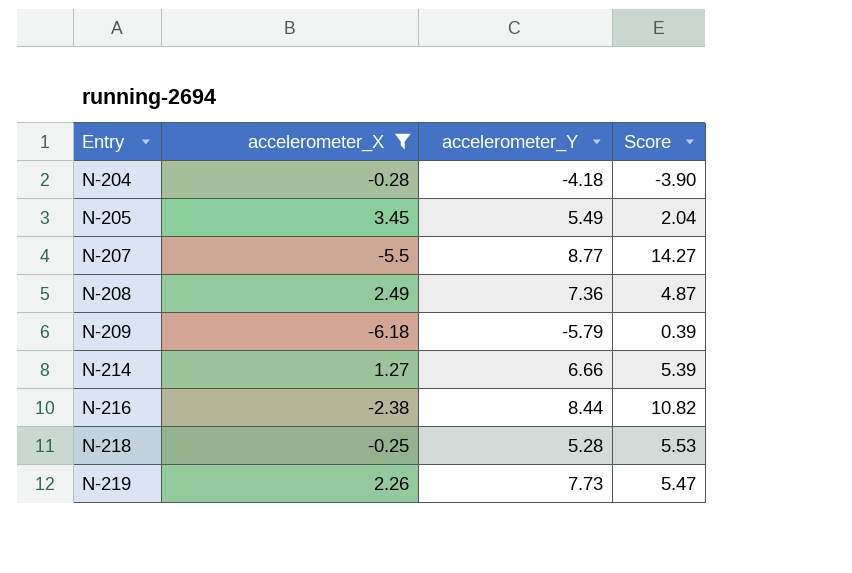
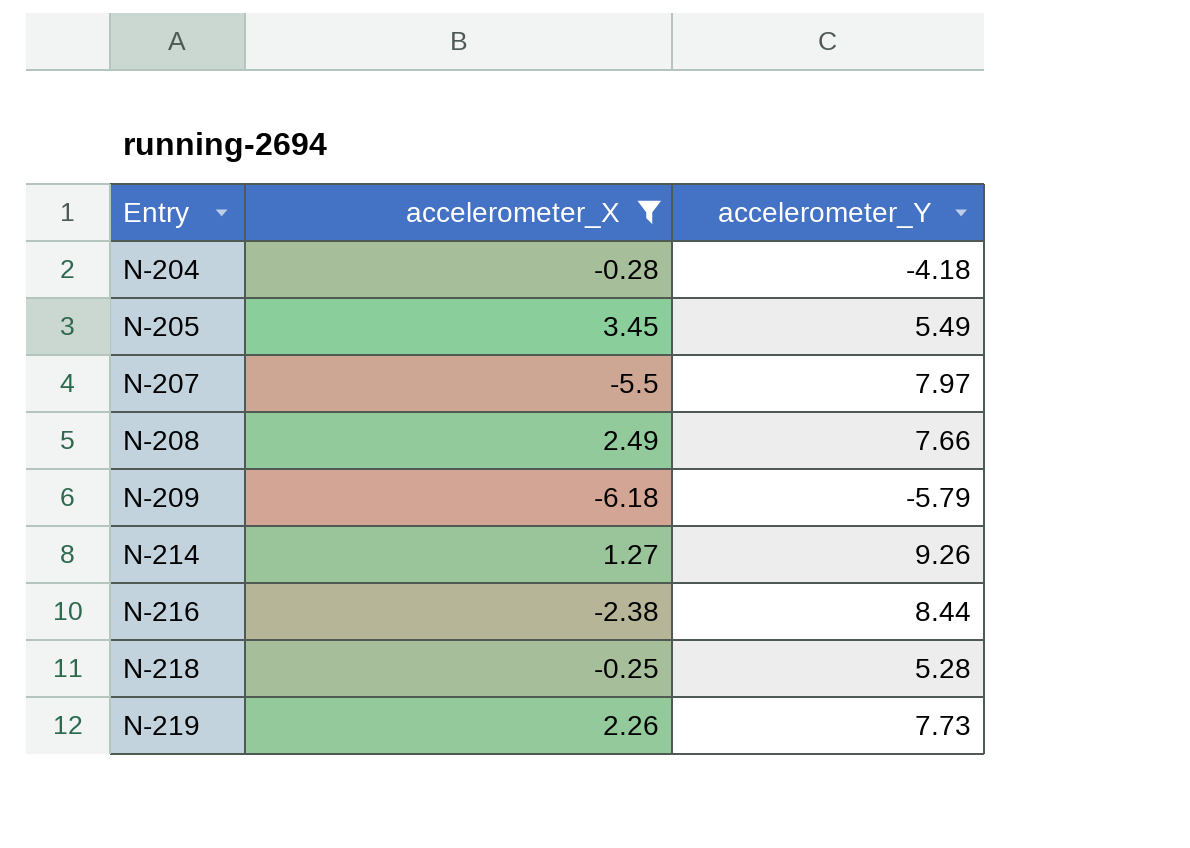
column Score | formula: [accelerometer_Y] - [accelerometer_X] -> none
N-207 | accelerometer_Y: 8.77 -> 7.97
N-208 | accelerometer_Y: 7.36 -> 7.66
N-214 | accelerometer_Y: 6.66 -> 9.26

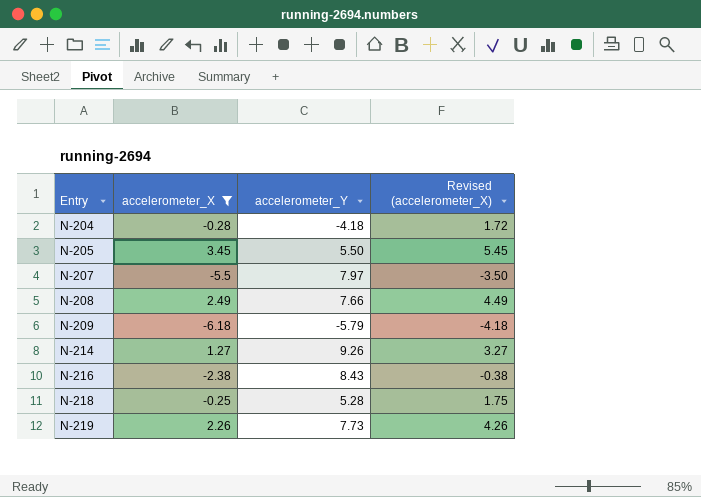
column Revised (accelerometer_X) | formula: none -> [accelerometer_X] + 2
N-205 | accelerometer_Y: 5.49 -> 5.50
N-216 | accelerometer_Y: 8.44 -> 8.43

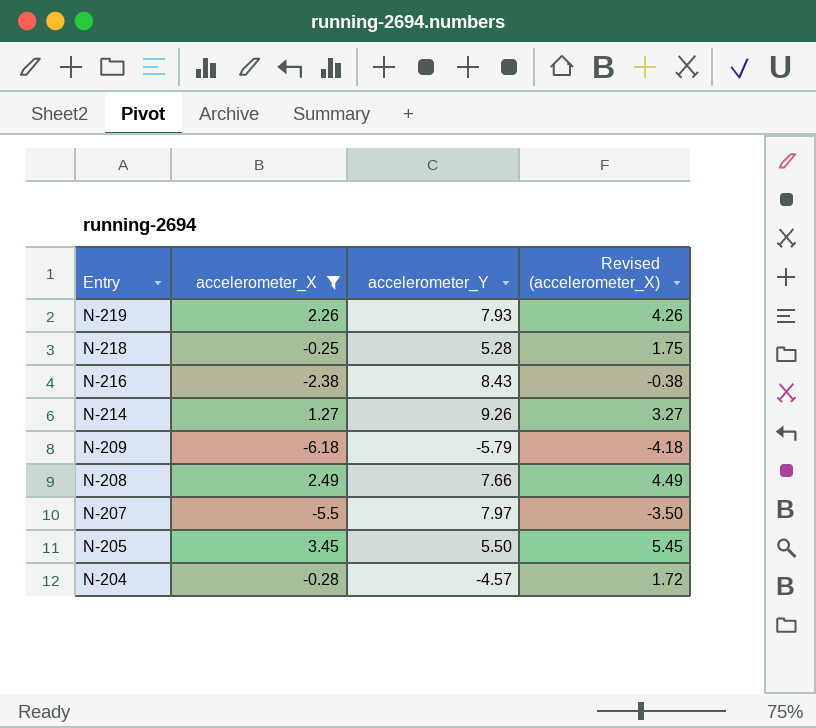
row order: Entry ascending -> Entry descending
N-219 | accelerometer_Y: 7.73 -> 7.93
N-204 | accelerometer_Y: -4.18 -> -4.57

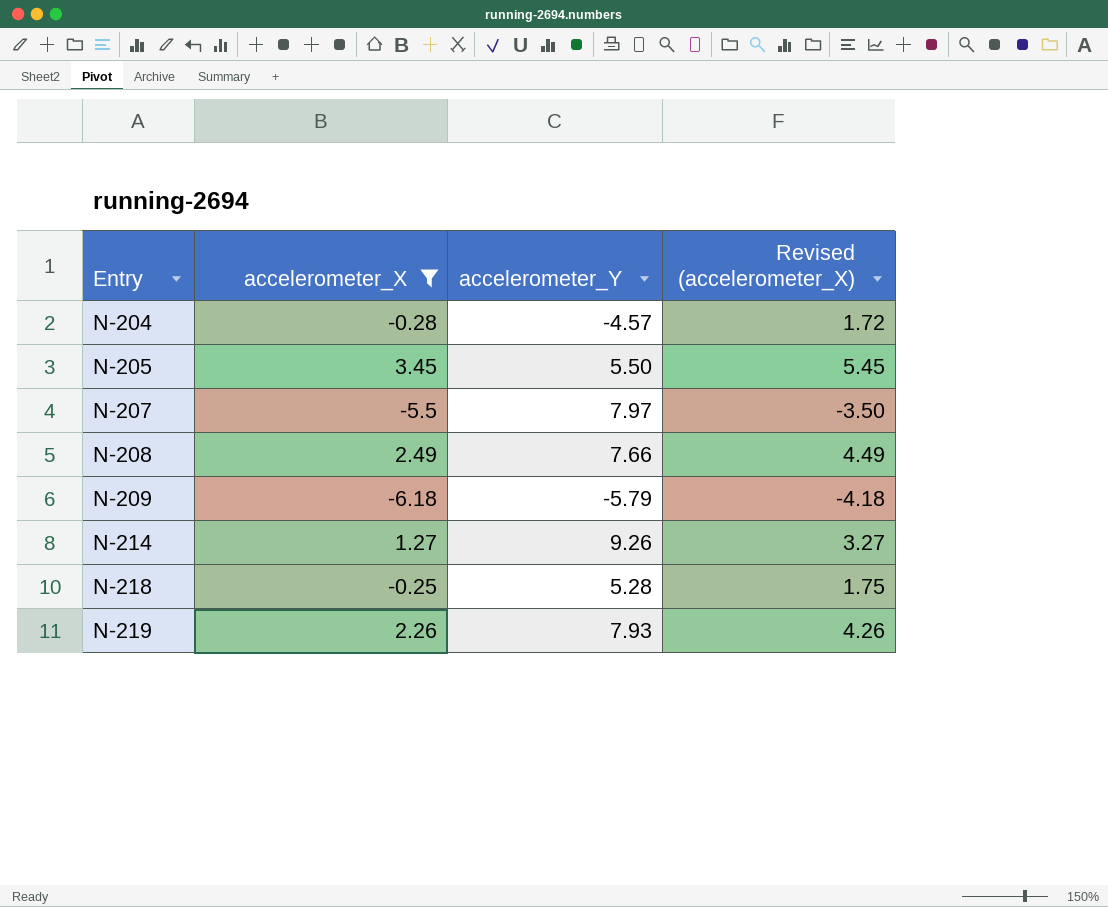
row order: Entry descending -> Entry ascending
row N-216: -2.38 | 8.43 | -0.38 -> none

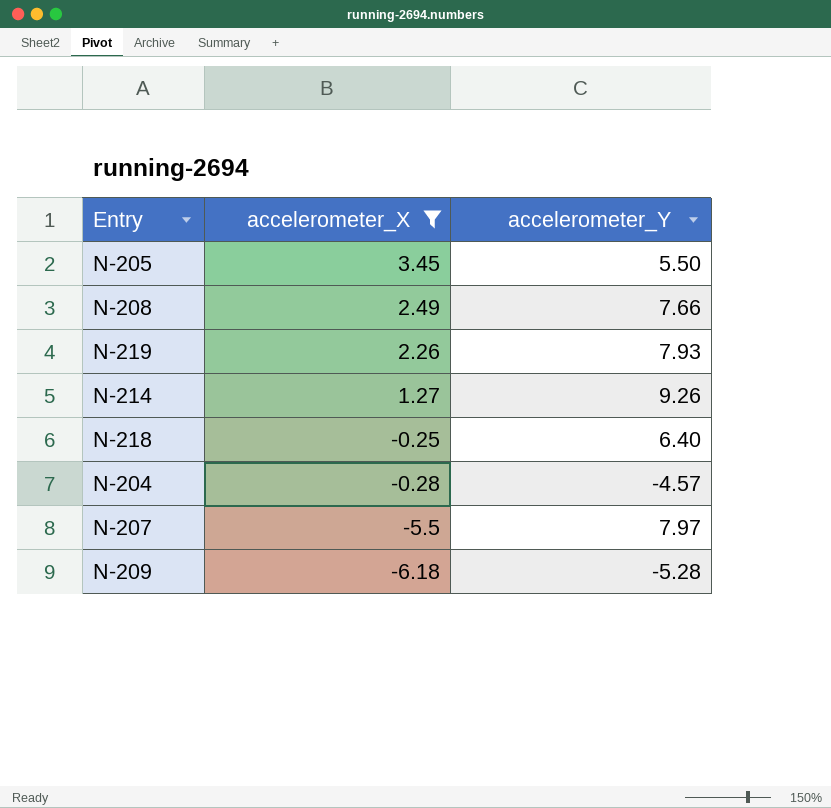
row order: Entry ascending -> accelerometer_X descending
column Revised (accelerometer_X) | formula: [accelerometer_X] + 2 -> none
N-218 | accelerometer_Y: 5.28 -> 6.40
N-209 | accelerometer_Y: -5.79 -> -5.28

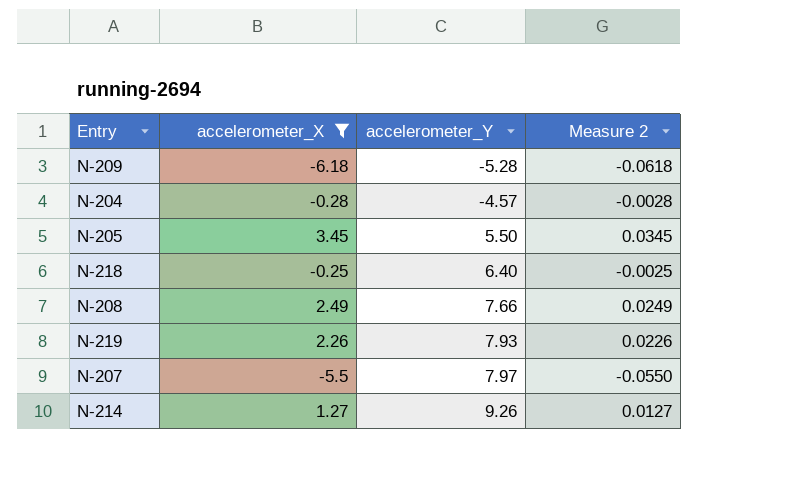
row order: accelerometer_X descending -> accelerometer_Y ascending
column Measure 2 | formula: none -> [accelerometer_X] * 0.01

